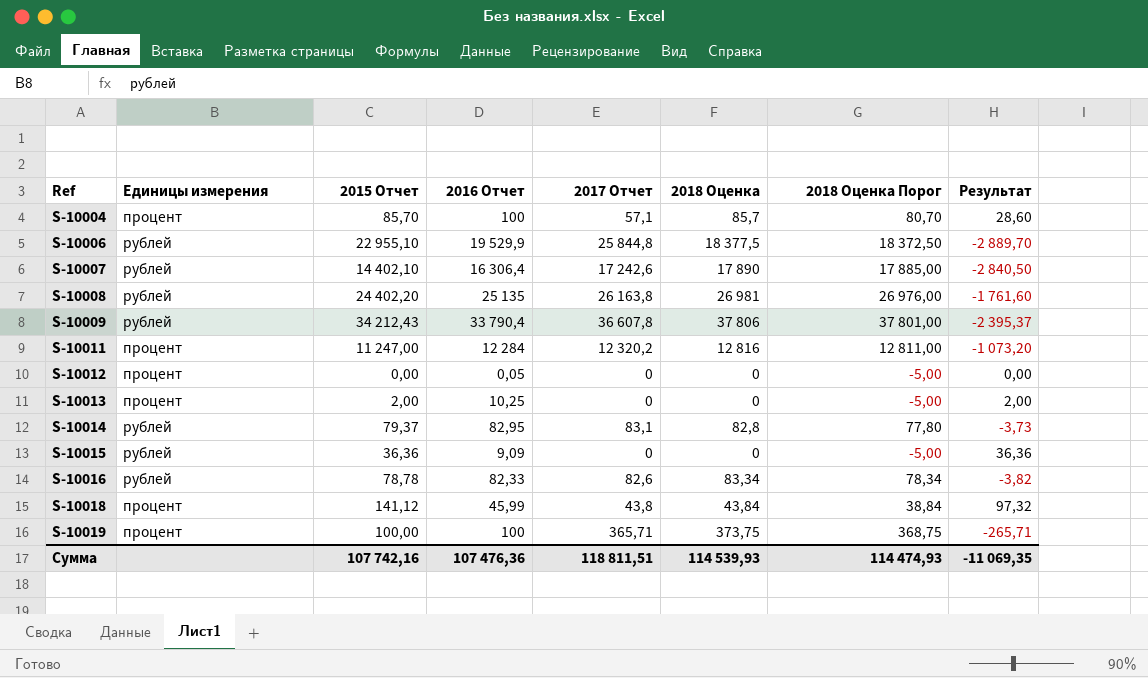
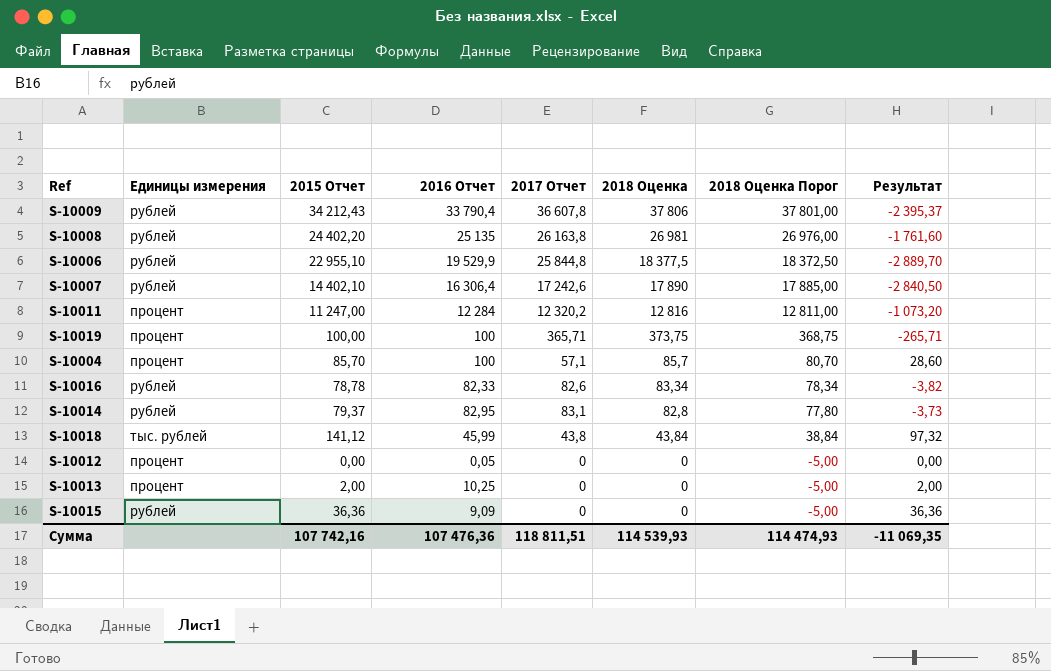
row order: Ref ascending -> 2018 Оценка descending
S-10018 | Единицы измерения: процент -> тыс. рублей

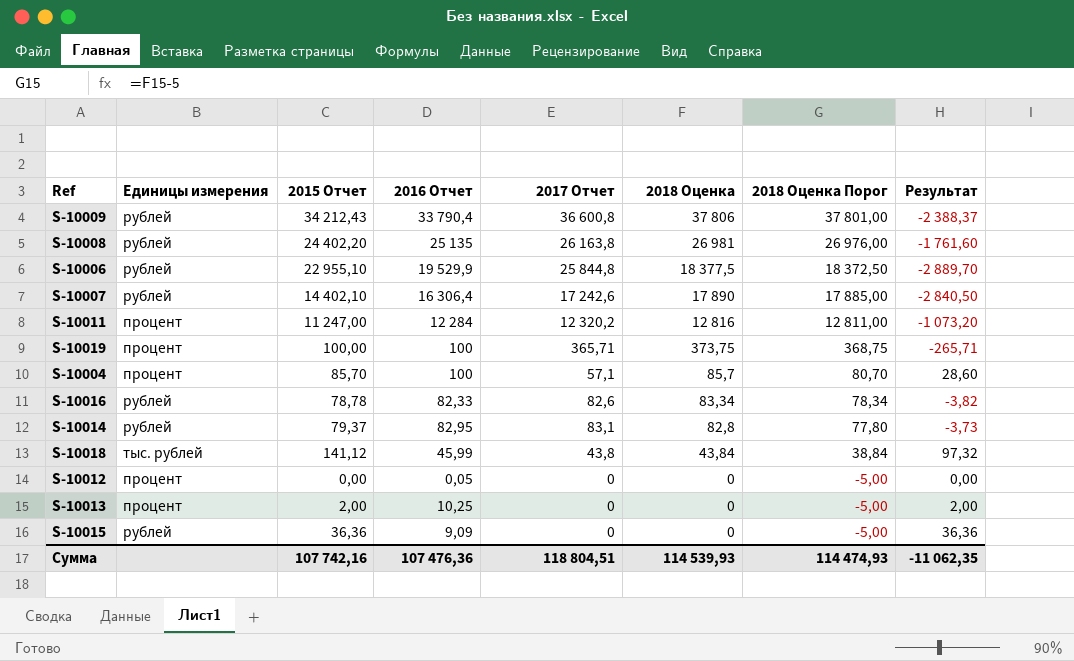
S-10009 | 2017 Отчет: 36 607,8 -> 36 600,8
S-10009 | Результат: -2 395,37 -> -2 388,37
Сумма | 2017 Отчет: 118 811,51 -> 118 804,51
Сумма | Результат: -11 069,35 -> -11 062,35

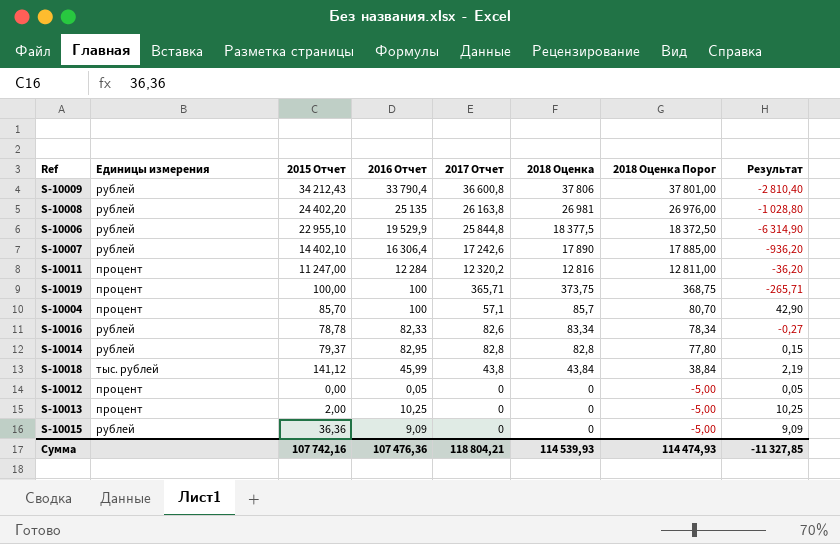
column Результат | formula: [2015 Отчет] - [2017 Отчет] -> [2016 Отчет] - [2017 Отчет]
S-10014 | 2017 Отчет: 83,1 -> 82,8
Сумма | 2017 Отчет: 118 804,51 -> 118 804,21
Сумма | Результат: -11 062,35 -> -11 327,85

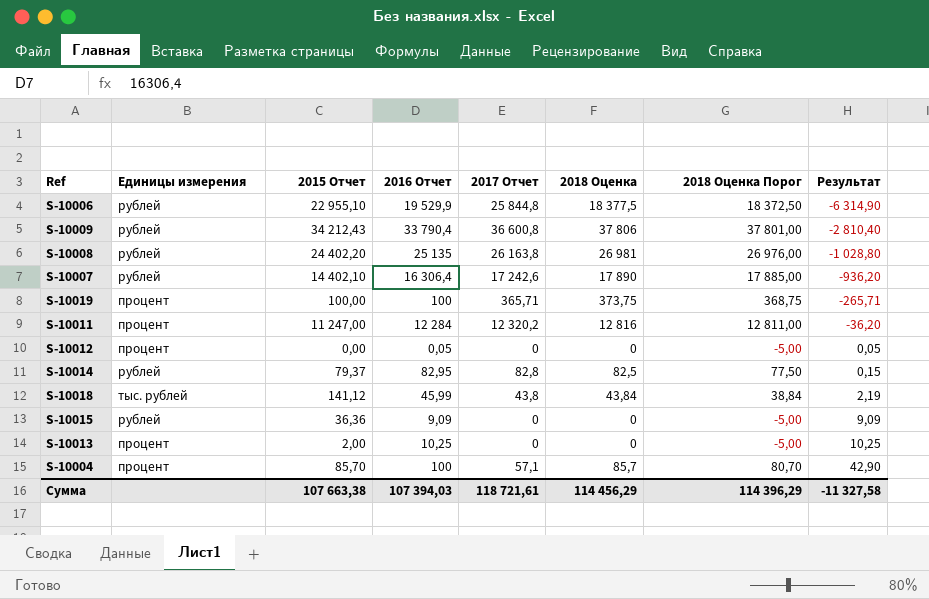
row order: 2018 Оценка descending -> Результат ascending
row S-10016: рублей | 78,78 | 82,33 | 82,6 | 83,34 | 78,34 | -0,27 -> none
S-10014 | 2018 Оценка: 82,8 -> 82,5
S-10014 | 2018 Оценка Порог: 77,80 -> 77,50
Сумма | 2015 Отчет: 107 742,16 -> 107 663,38
Сумма | 2016 Отчет: 107 476,36 -> 107 394,03
Сумма | 2017 Отчет: 118 804,21 -> 118 721,61
Сумма | 2018 Оценка: 114 539,93 -> 114 456,29
Сумма | 2018 Оценка Порог: 114 474,93 -> 114 396,29
Сумма | Результат: -11 327,85 -> -11 327,58

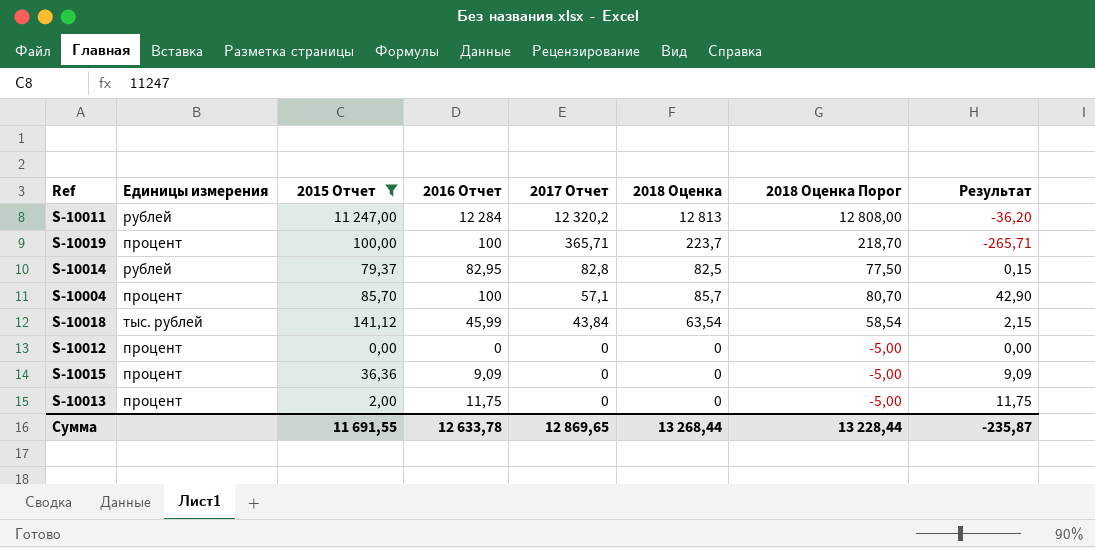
filter: none -> 2015 Отчет <= 11 247,00
row order: Результат ascending -> 2017 Отчет descending
S-10011 | Единицы измерения: процент -> рублей
S-10011 | 2018 Оценка: 12 816 -> 12 813
S-10011 | 2018 Оценка Порог: 12 811,00 -> 12 808,00
S-10019 | 2018 Оценка: 373,75 -> 223,7
S-10019 | 2018 Оценка Порог: 368,75 -> 218,70
S-10018 | 2017 Отчет: 43,8 -> 43,84
S-10018 | 2018 Оценка: 43,84 -> 63,54
S-10018 | 2018 Оценка Порог: 38,84 -> 58,54
S-10018 | Результат: 2,19 -> 2,15
S-10012 | 2016 Отчет: 0,05 -> 0
S-10012 | Результат: 0,05 -> 0,00
S-10015 | Единицы измерения: рублей -> процент
S-10013 | 2016 Отчет: 10,25 -> 11,75
S-10013 | Результат: 10,25 -> 11,75
Сумма | 2015 Отчет: 107 663,38 -> 11 691,55
Сумма | 2016 Отчет: 107 394,03 -> 12 633,78
Сумма | 2017 Отчет: 118 721,61 -> 12 869,65
Сумма | 2018 Оценка: 114 456,29 -> 13 268,44
Сумма | 2018 Оценка Порог: 114 396,29 -> 13 228,44
Сумма | Результат: -11 327,58 -> -235,87

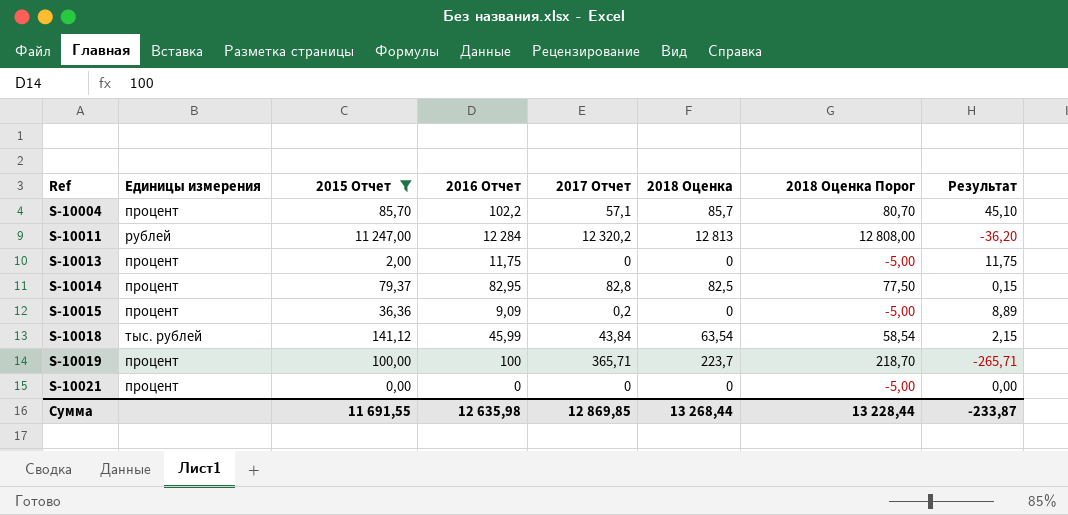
row order: 2017 Отчет descending -> Ref ascending
row S-10012: процент | 0,00 | 0 | 0 | 0 | -5,00 | 0,00 -> none
S-10004 | 2016 Отчет: 100 -> 102,2
S-10004 | Результат: 42,90 -> 45,10
S-10014 | Единицы измерения: рублей -> процент
S-10015 | 2017 Отчет: 0 -> 0,2
S-10015 | Результат: 9,09 -> 8,89
row S-10021: none -> процент | 0,00 | 0 | 0 | 0 | -5,00 | 0,00
Сумма | 2016 Отчет: 12 633,78 -> 12 635,98
Сумма | 2017 Отчет: 12 869,65 -> 12 869,85
Сумма | Результат: -235,87 -> -233,87

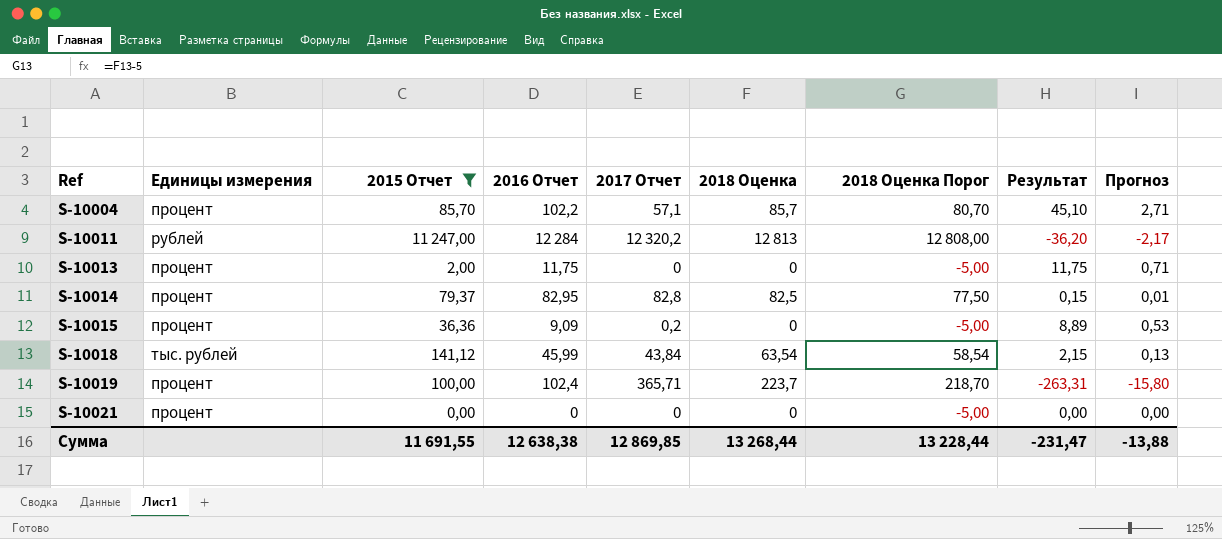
column Прогноз | formula: none -> [Результат] * 0,06
S-10019 | 2016 Отчет: 100 -> 102,4
S-10019 | Результат: -265,71 -> -263,31
Сумма | 2016 Отчет: 12 635,98 -> 12 638,38
Сумма | Результат: -233,87 -> -231,47

